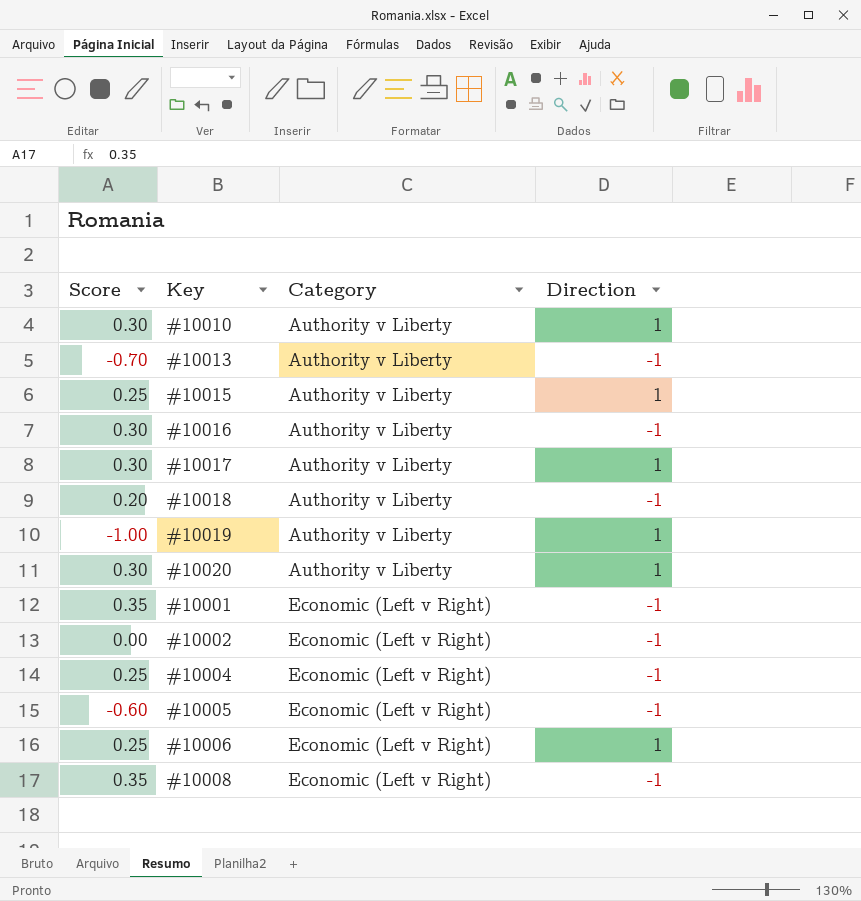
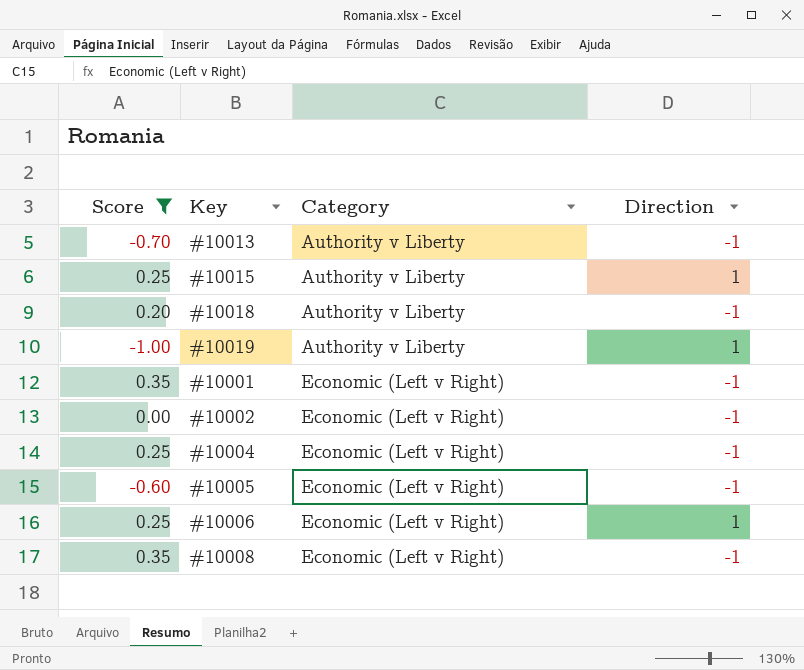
filter: none -> Score != 0.30

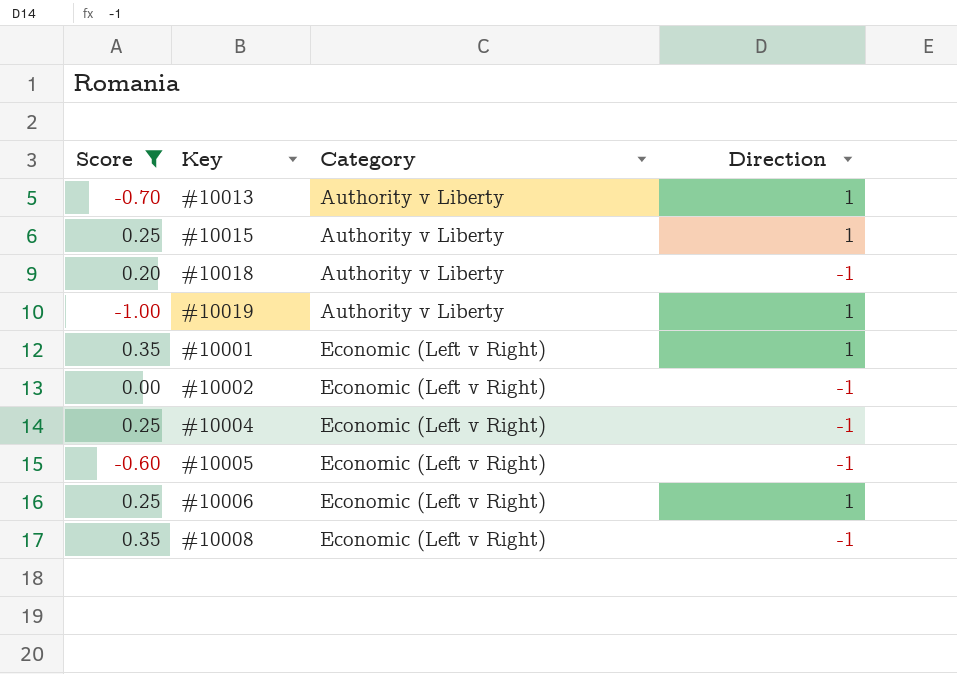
#10013 | Direction: -1 -> 1
#10001 | Direction: -1 -> 1

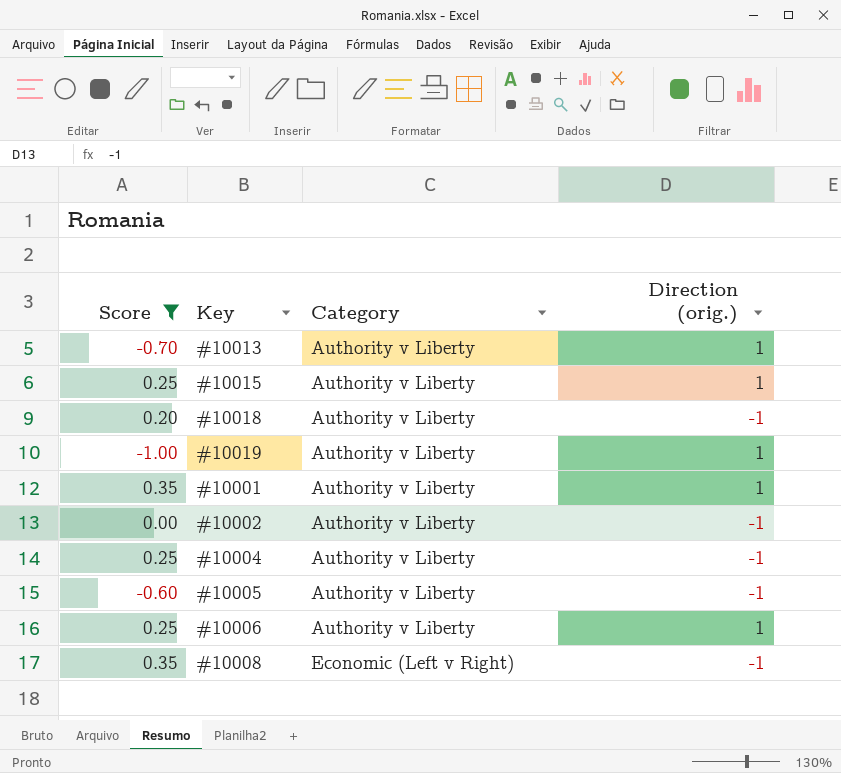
column name: Direction -> Direction (orig.)
#10001 | Category: Economic (Left v Right) -> Authority v Liberty
#10002 | Category: Economic (Left v Right) -> Authority v Liberty
#10004 | Category: Economic (Left v Right) -> Authority v Liberty
#10005 | Category: Economic (Left v Right) -> Authority v Liberty
#10006 | Category: Economic (Left v Right) -> Authority v Liberty

